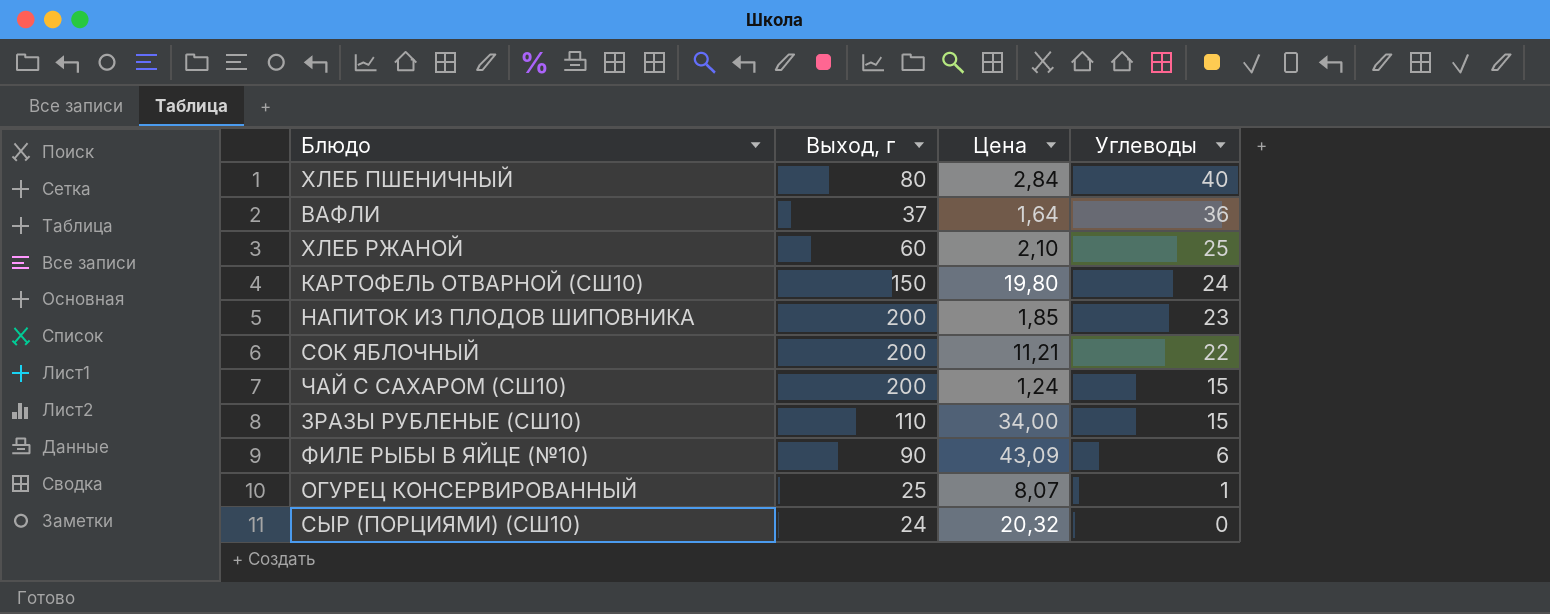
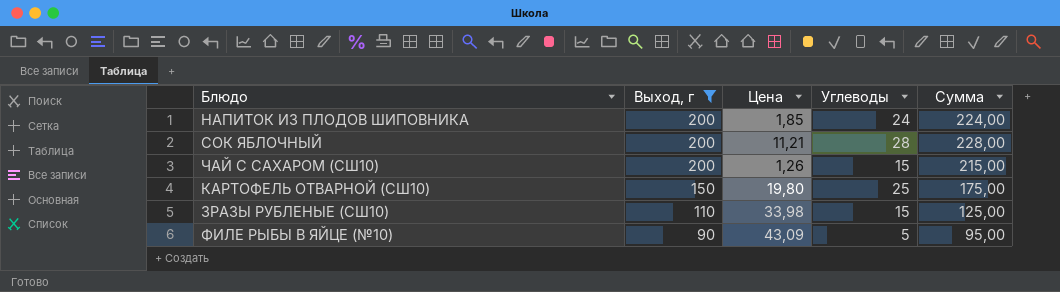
filter: none -> Выход, г >= 90
row order: Углеводы descending -> Выход, г descending
column Сумма | formula: none -> [Выход, г] + [Углеводы]
НАПИТОК ИЗ ПЛОДОВ ШИПОВНИКА | Углеводы: 23 -> 24
СОК ЯБЛОЧНЫЙ | Углеводы: 22 -> 28
ЧАЙ С САХАРОМ (СШ10) | Цена: 1,24 -> 1,26
КАРТОФЕЛЬ ОТВАРНОЙ (СШ10) | Углеводы: 24 -> 25
ЗРАЗЫ РУБЛЕНЫЕ (СШ10) | Цена: 34,00 -> 33,98
ФИЛЕ РЫБЫ В ЯЙЦЕ (№10) | Углеводы: 6 -> 5

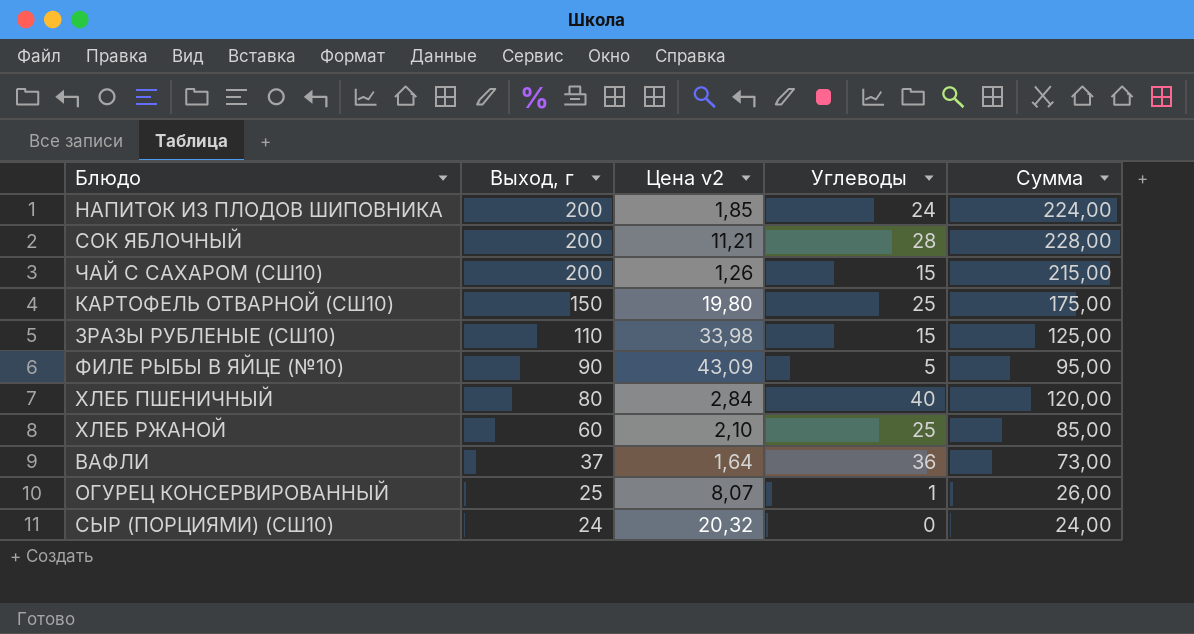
filter: Выход, г >= 90 -> none
column name: Цена -> Цена v2

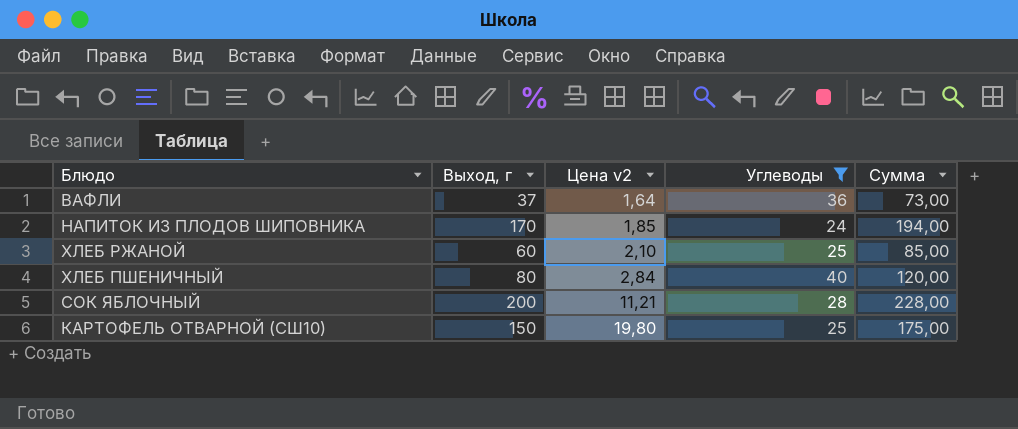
filter: none -> Углеводы >= 24
row order: Выход, г descending -> Цена v2 ascending
НАПИТОК ИЗ ПЛОДОВ ШИПОВНИКА | Выход, г: 200 -> 170
НАПИТОК ИЗ ПЛОДОВ ШИПОВНИКА | Сумма: 224,00 -> 194,00

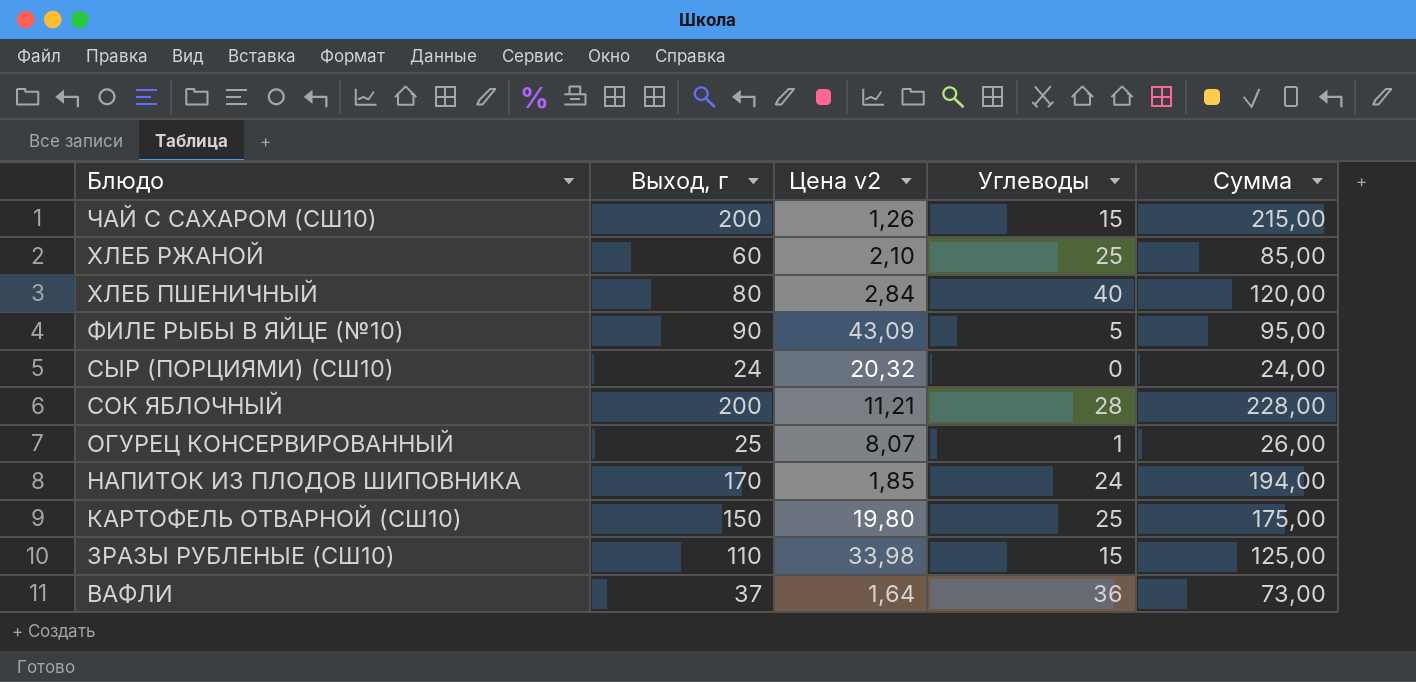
filter: Углеводы >= 24 -> none
row order: Цена v2 ascending -> Блюдо descending

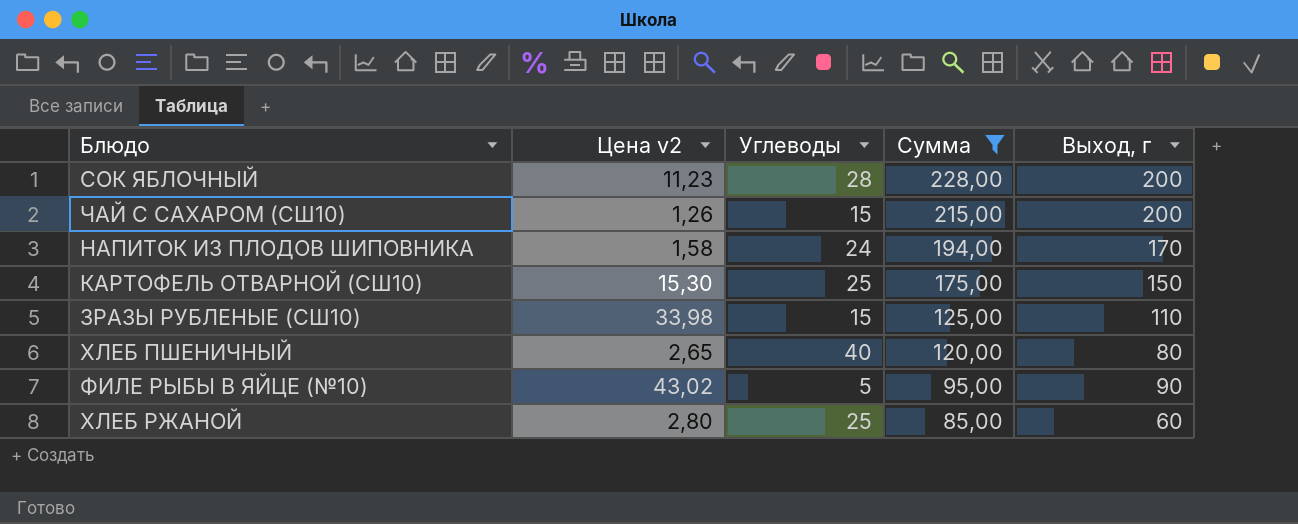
filter: none -> Сумма >= 85,00
row order: Блюдо descending -> Сумма descending
column Выход, г | position: 2 -> 5
СОК ЯБЛОЧНЫЙ | Цена v2: 11,21 -> 11,23
НАПИТОК ИЗ ПЛОДОВ ШИПОВНИКА | Цена v2: 1,85 -> 1,58
КАРТОФЕЛЬ ОТВАРНОЙ (СШ10) | Цена v2: 19,80 -> 15,30
ХЛЕБ ПШЕНИЧНЫЙ | Цена v2: 2,84 -> 2,65
ФИЛЕ РЫБЫ В ЯЙЦЕ (№10) | Цена v2: 43,09 -> 43,02
ХЛЕБ РЖАНОЙ | Цена v2: 2,10 -> 2,80

